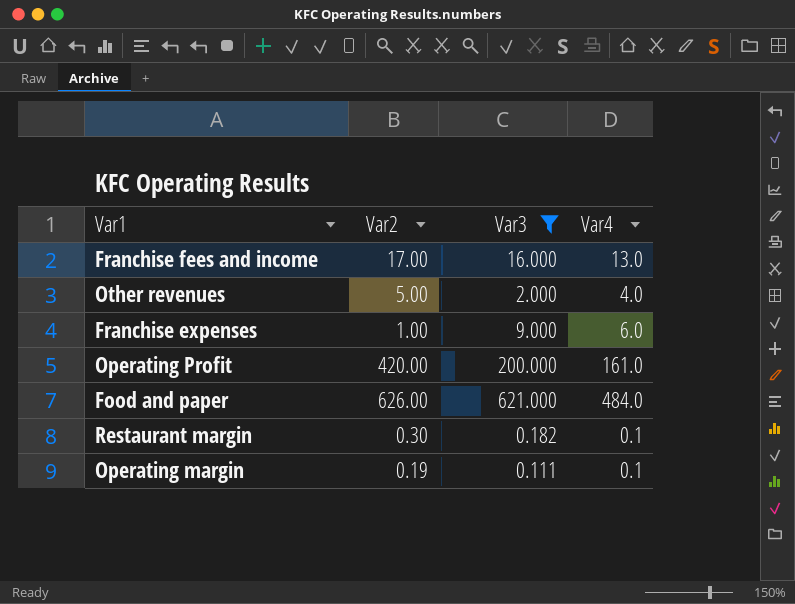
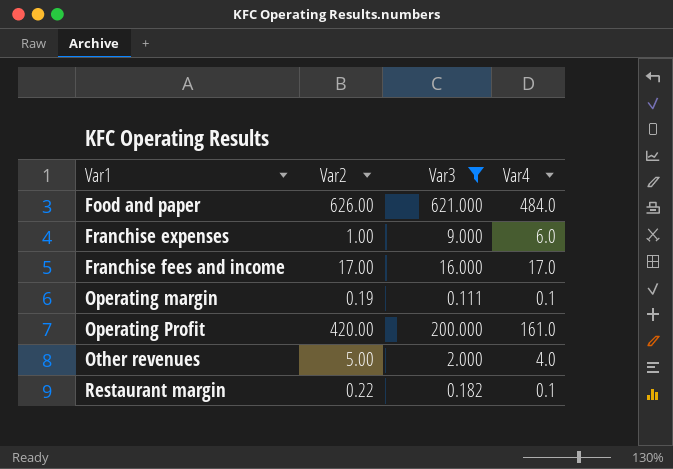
row order: none -> Var1 ascending
Franchise fees and income | Var4: 13.0 -> 17.0
Restaurant margin | Var2: 0.30 -> 0.22

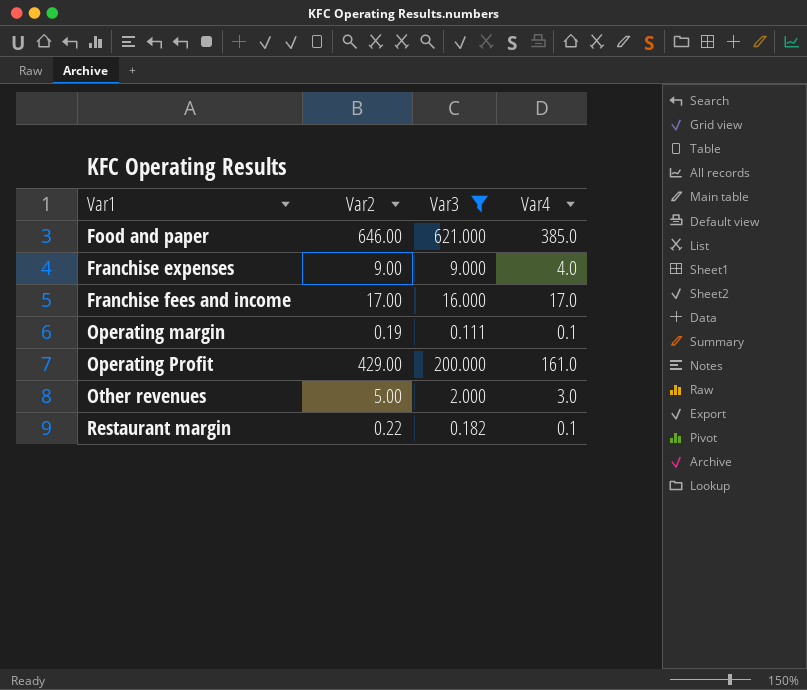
Food and paper | Var2: 626.00 -> 646.00
Food and paper | Var4: 484.0 -> 385.0
Franchise expenses | Var2: 1.00 -> 9.00
Franchise expenses | Var4: 6.0 -> 4.0
Operating Profit | Var2: 420.00 -> 429.00
Other revenues | Var4: 4.0 -> 3.0

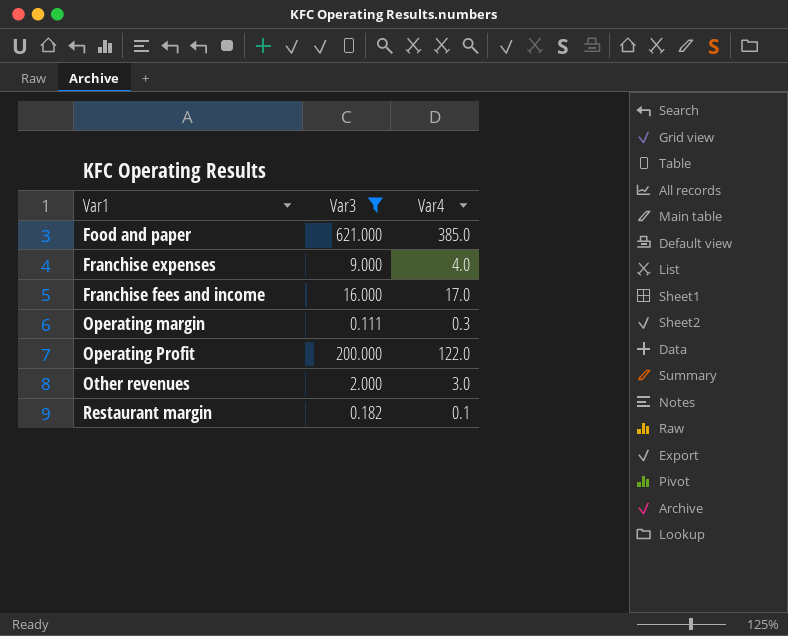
column Var2 | position: 2 -> none
Operating margin | Var4: 0.1 -> 0.3
Operating Profit | Var4: 161.0 -> 122.0

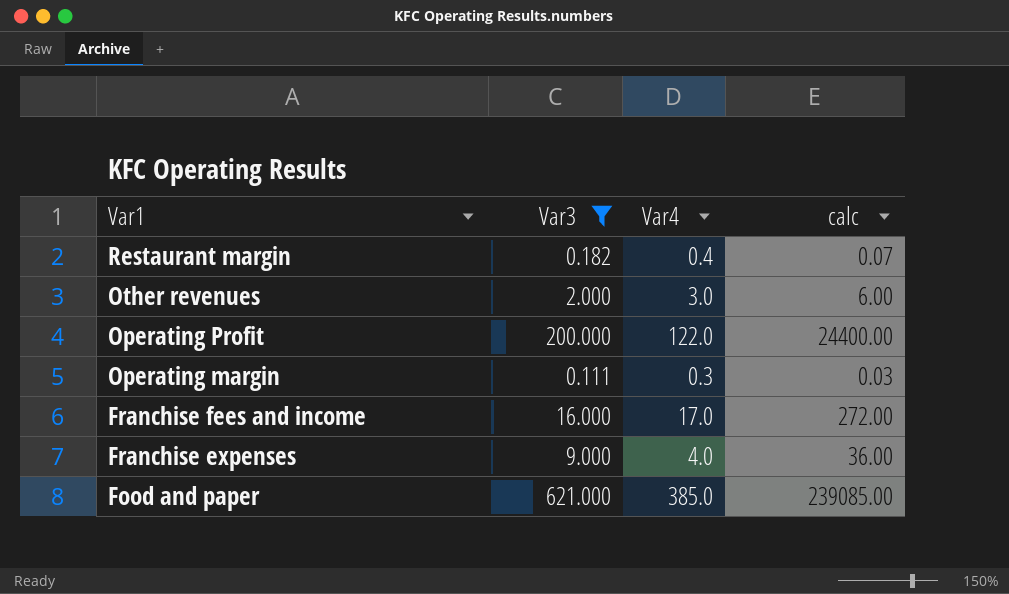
row order: Var1 ascending -> Var1 descending
column calc | formula: none -> [Var3] * [Var4]
Restaurant margin | Var4: 0.1 -> 0.4

